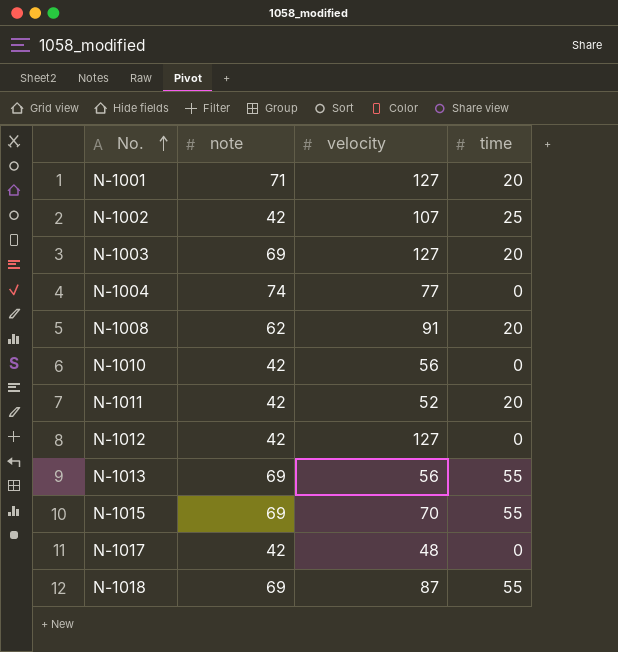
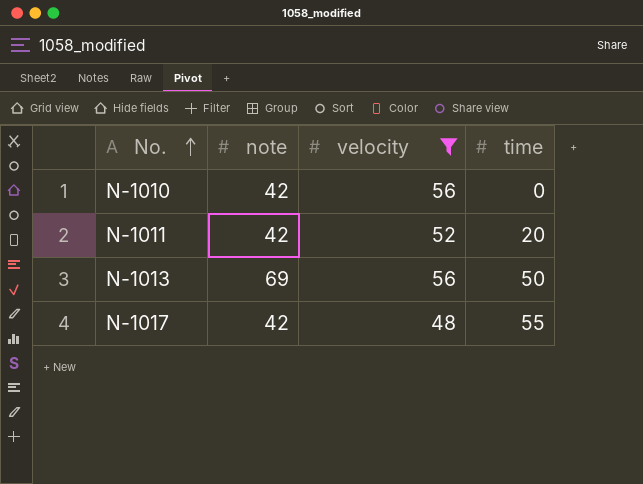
filter: none -> velocity <= 56
N-1013 | time: 55 -> 50
N-1017 | time: 0 -> 55

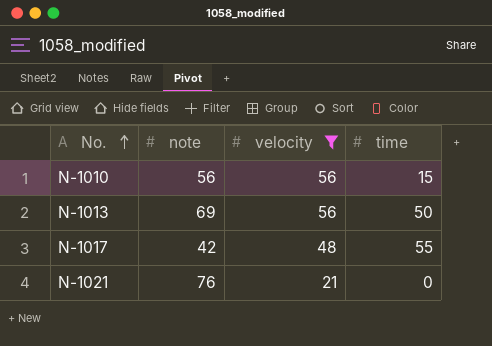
row N-1011: 42 | 52 | 20 -> none
N-1010 | note: 42 -> 56
N-1010 | time: 0 -> 15
row N-1021: none -> 76 | 21 | 0

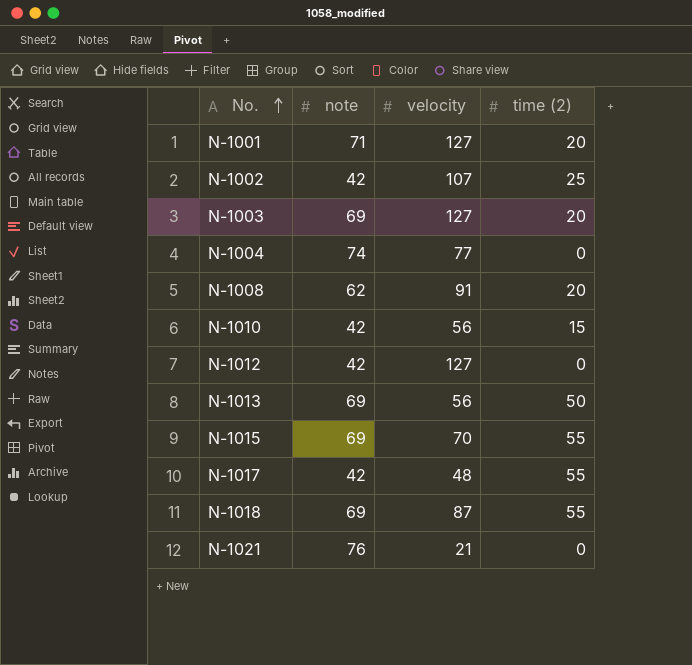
filter: velocity <= 56 -> none
column name: time -> time (2)
N-1010 | note: 56 -> 42

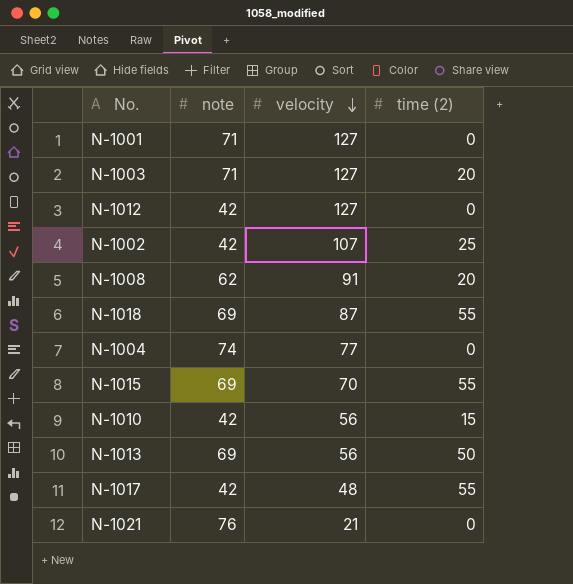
row order: No. ascending -> velocity descending
N-1001 | time (2): 20 -> 0
N-1003 | note: 69 -> 71

